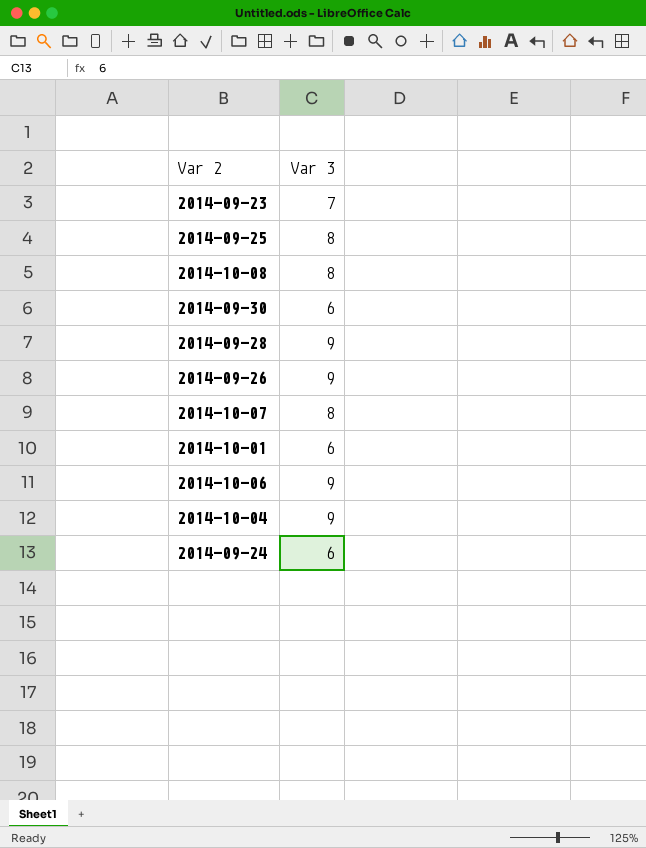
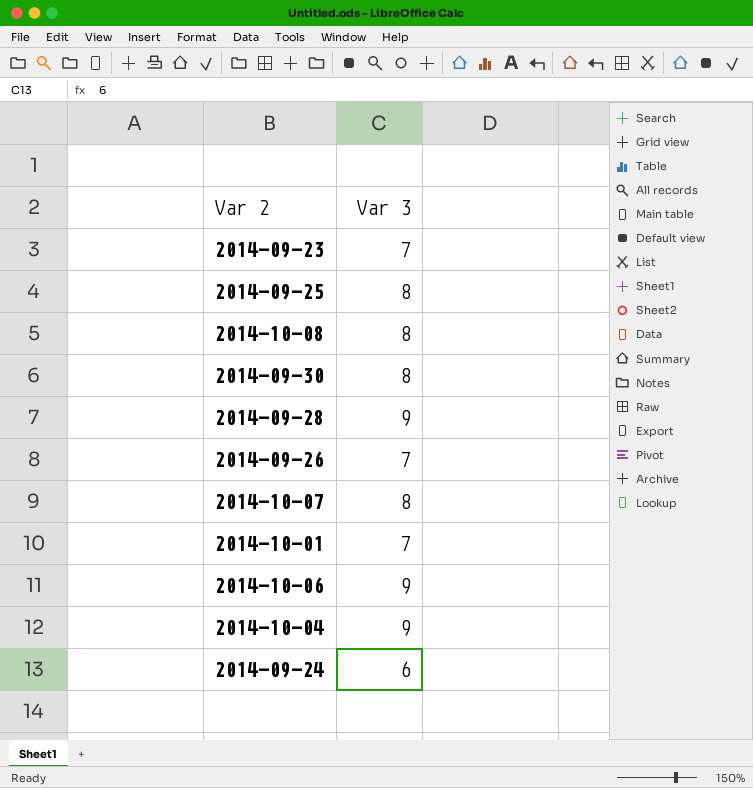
2014-09-30 | Var 3: 6 -> 8
2014-09-26 | Var 3: 9 -> 7
2014-10-01 | Var 3: 6 -> 7

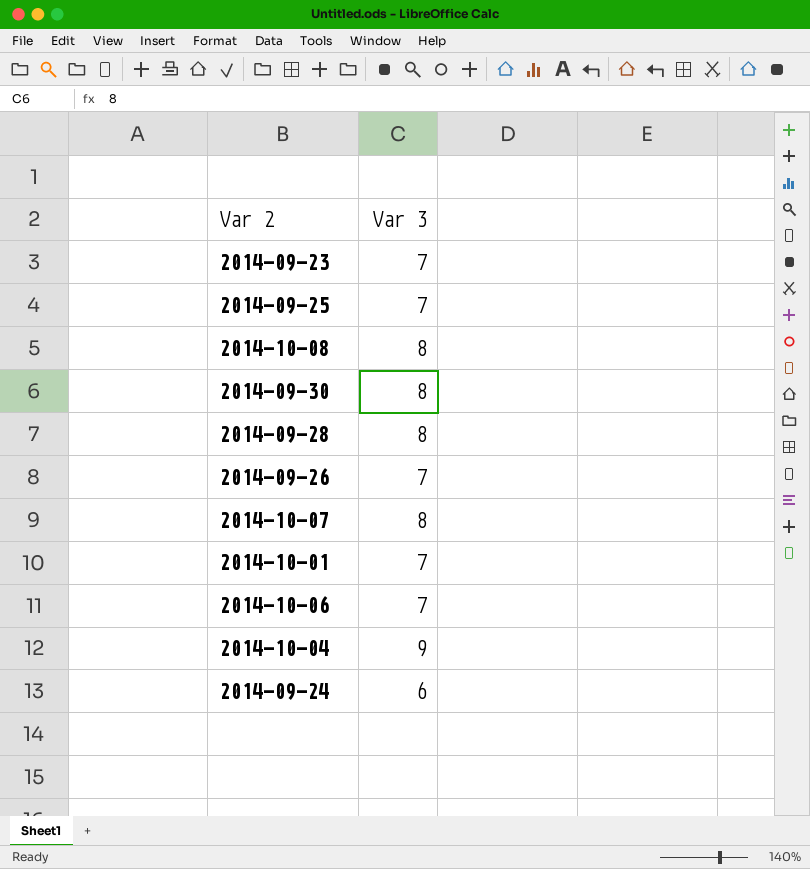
2014-09-25 | Var 3: 8 -> 7
2014-09-28 | Var 3: 9 -> 8
2014-10-06 | Var 3: 9 -> 7

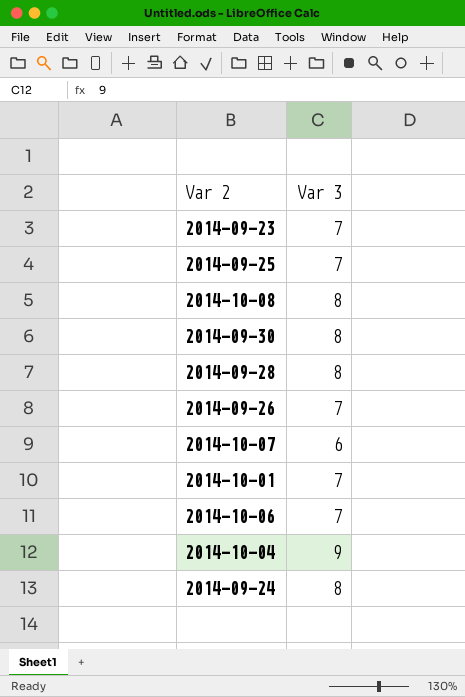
2014-10-07 | Var 3: 8 -> 6
2014-09-24 | Var 3: 6 -> 8

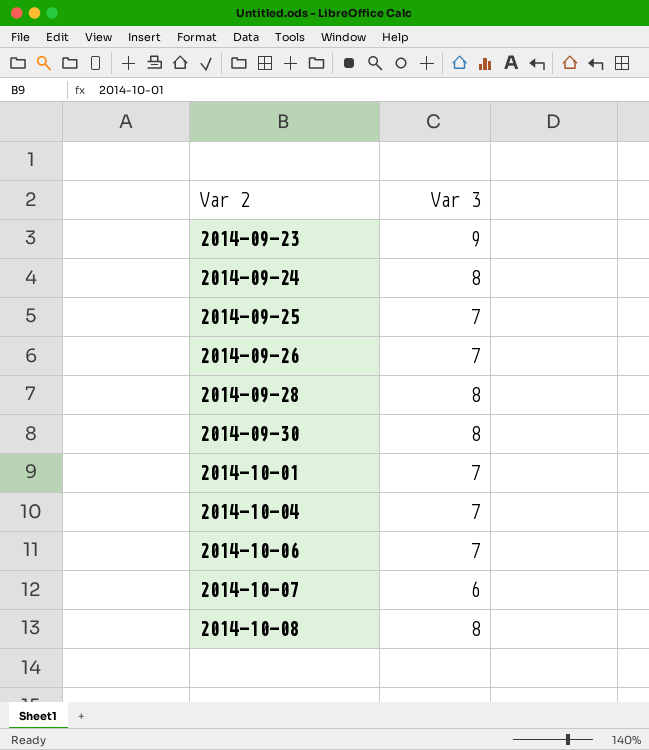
row order: none -> Var 2 ascending
2014-09-23 | Var 3: 7 -> 9
2014-10-04 | Var 3: 9 -> 7

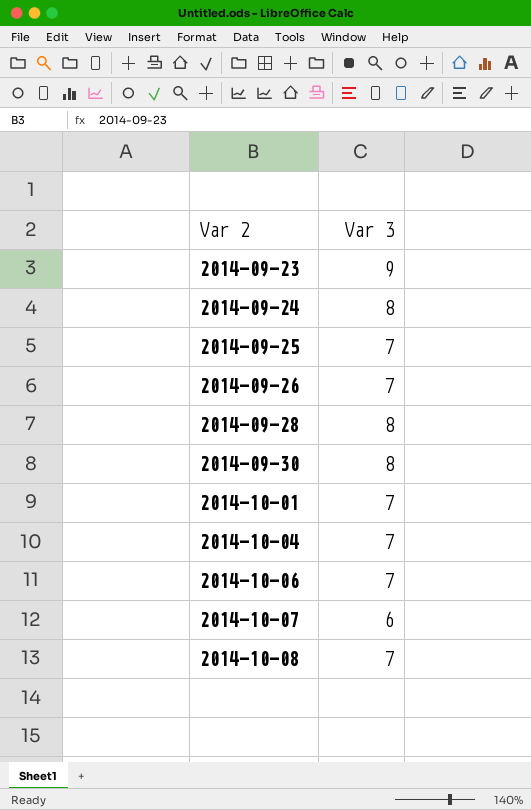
2014-10-08 | Var 3: 8 -> 7

